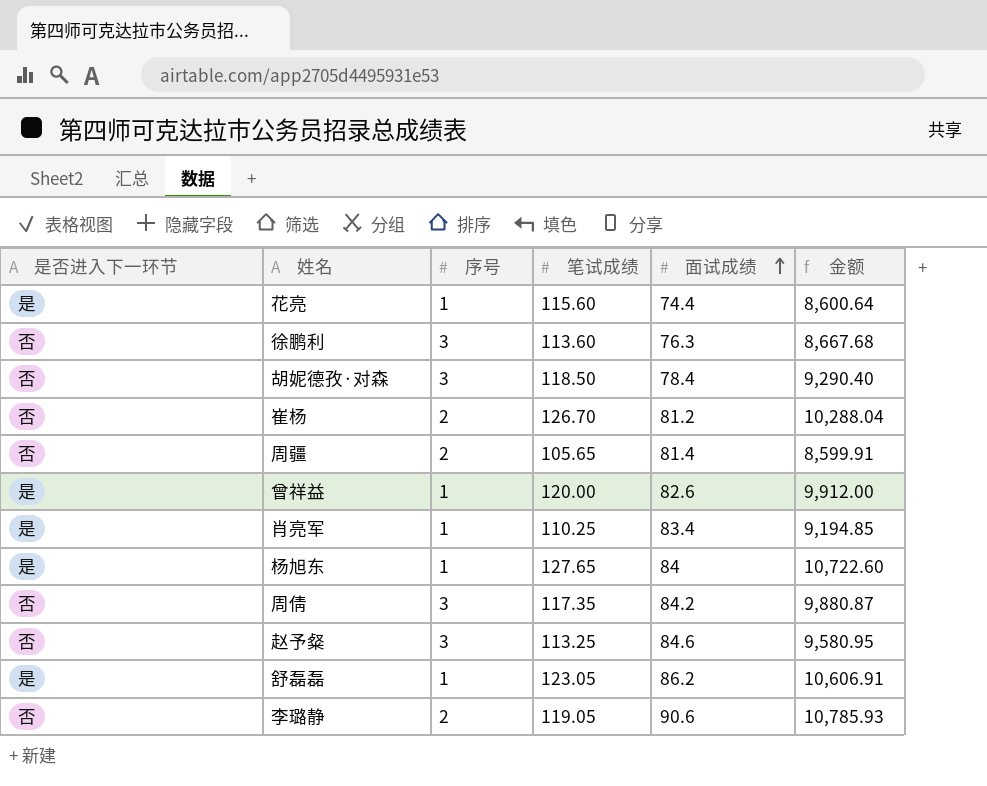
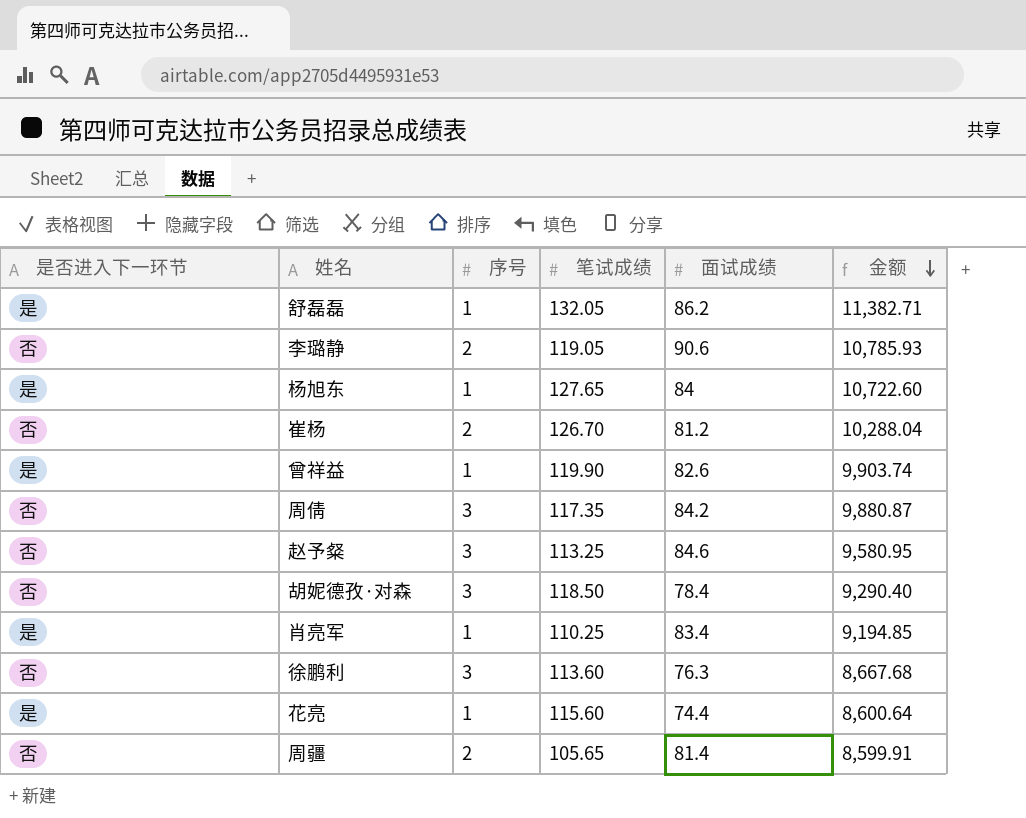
row order: 面试成绩 ascending -> 金额 descending
舒磊磊 | 笔试成绩: 123.05 -> 132.05
舒磊磊 | 金额: 10,606.91 -> 11,382.71
曾祥益 | 笔试成绩: 120.00 -> 119.90
曾祥益 | 金额: 9,912.00 -> 9,903.74

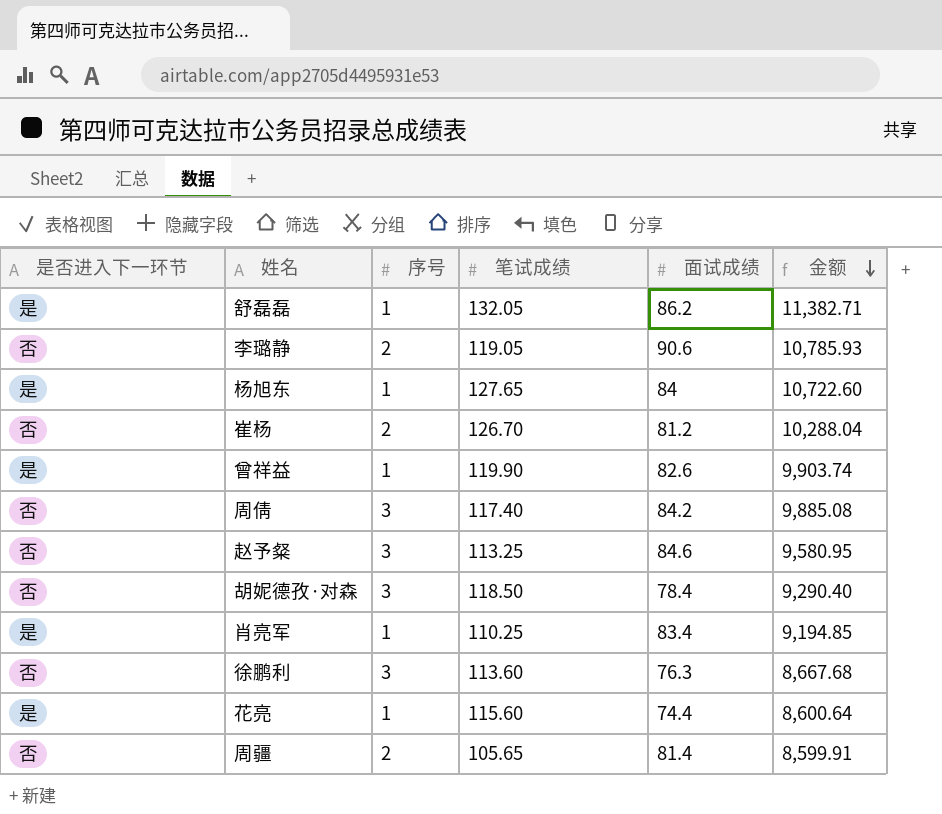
周倩 | 笔试成绩: 117.35 -> 117.40
周倩 | 金额: 9,880.87 -> 9,885.08

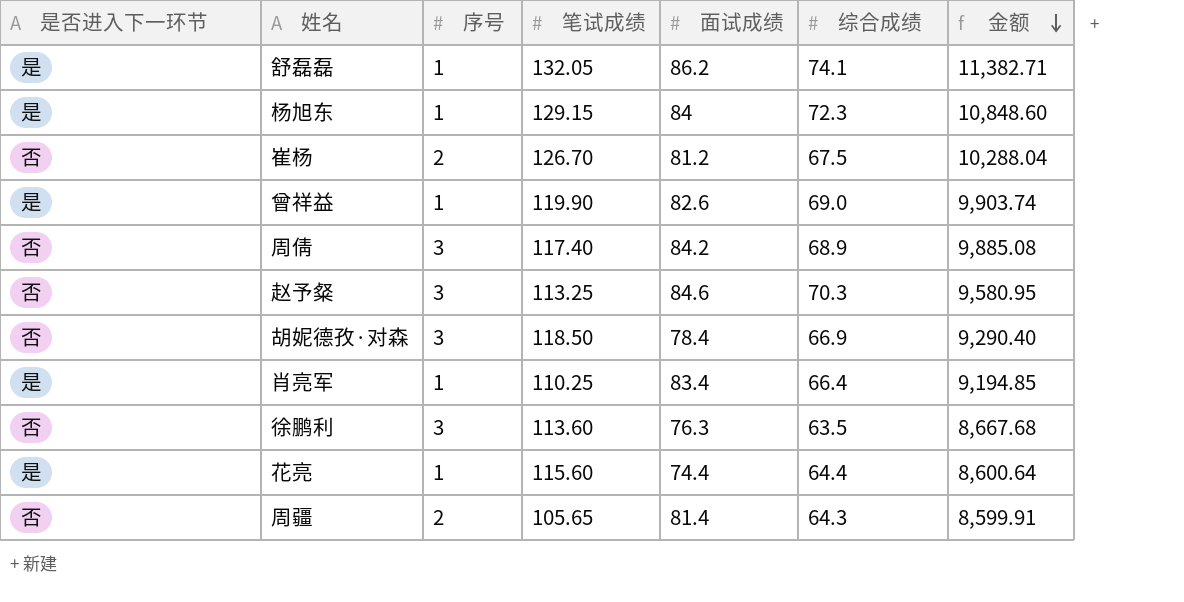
column 综合成绩 | position: none -> 6
row 李璐静: 否 | 2 | 119.05 | 90.6 | 10,785.93 -> none
杨旭东 | 笔试成绩: 127.65 -> 129.15
杨旭东 | 金额: 10,722.60 -> 10,848.60

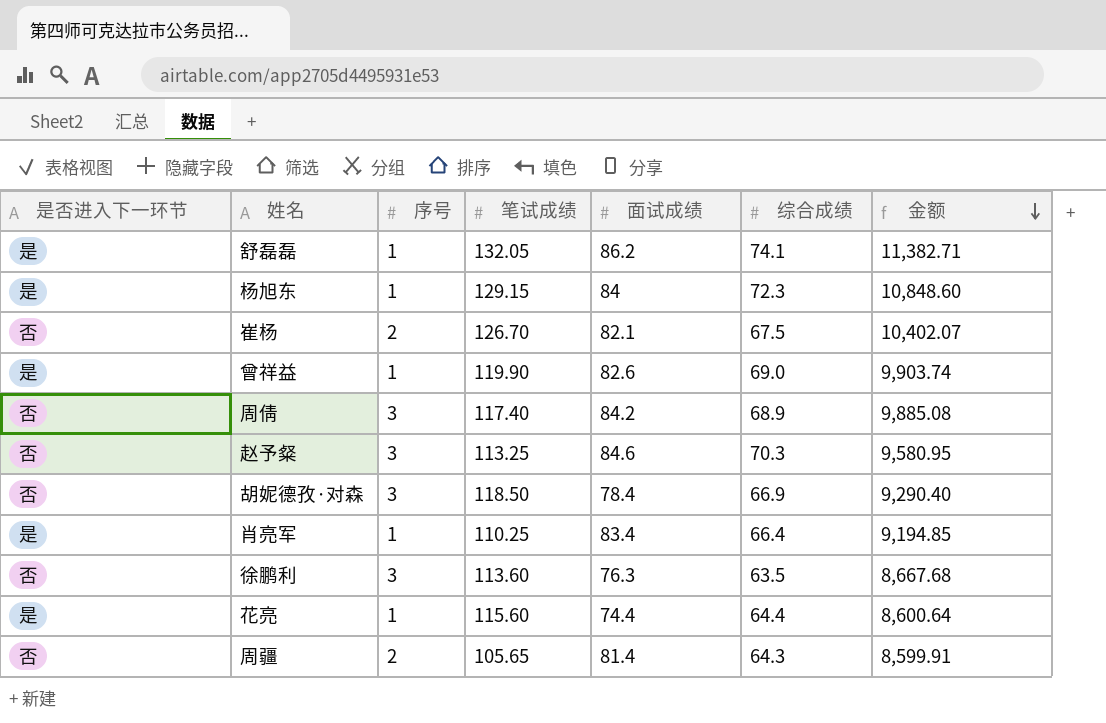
崔杨 | 面试成绩: 81.2 -> 82.1
崔杨 | 金额: 10,288.04 -> 10,402.07

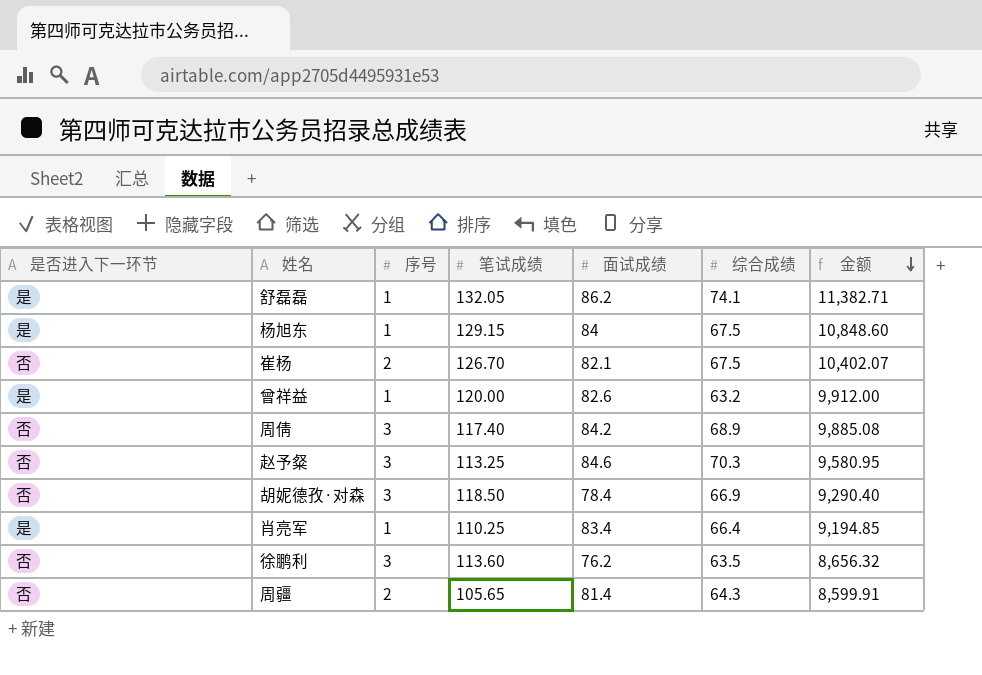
row 花亮: 是 | 1 | 115.60 | 74.4 | 64.4 | 8,600.64 -> none
杨旭东 | 综合成绩: 72.3 -> 67.5
曾祥益 | 笔试成绩: 119.90 -> 120.00
曾祥益 | 综合成绩: 69.0 -> 63.2
曾祥益 | 金额: 9,903.74 -> 9,912.00
徐鹏利 | 面试成绩: 76.3 -> 76.2
徐鹏利 | 金额: 8,667.68 -> 8,656.32

